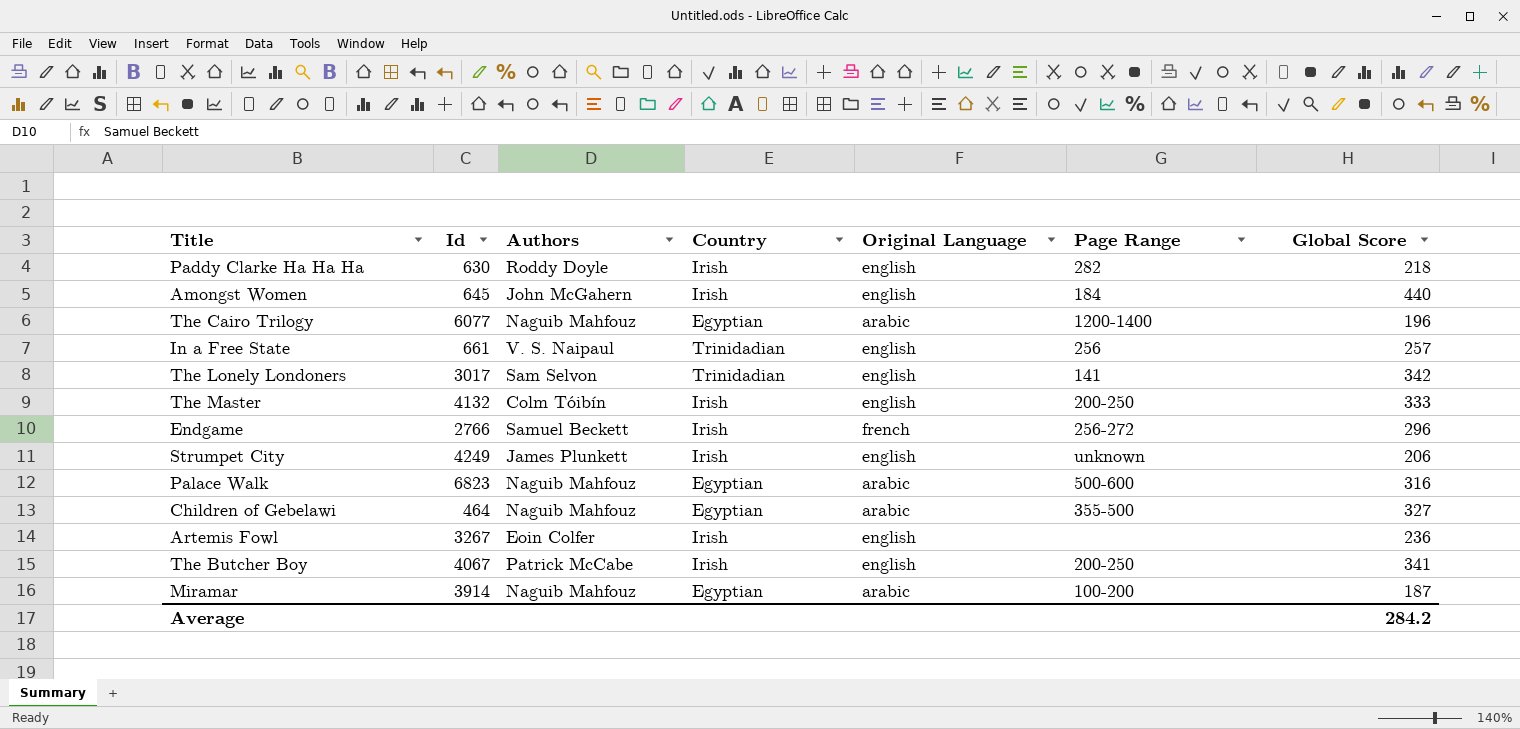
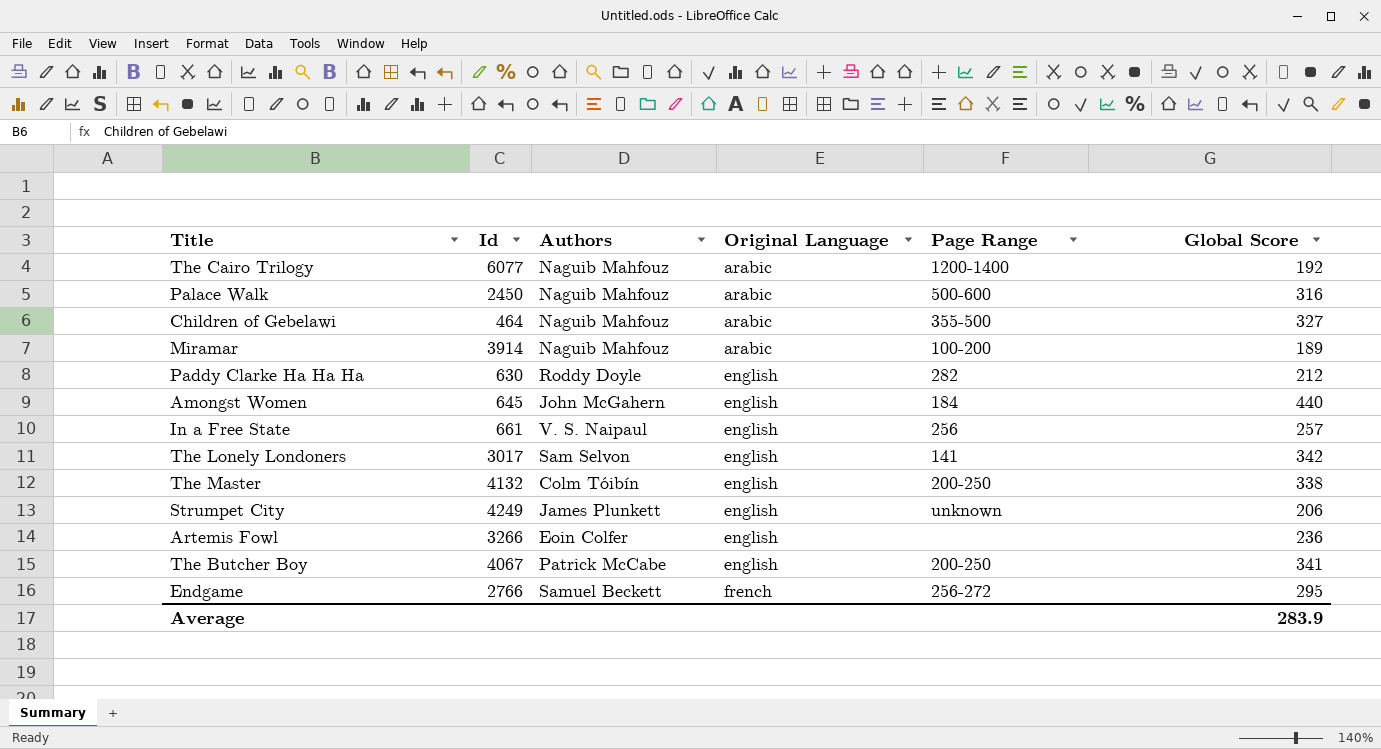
row order: none -> Original Language ascending
column Country | position: 4 -> none
The Cairo Trilogy | Global Score: 196 -> 192
Palace Walk | Id: 6823 -> 2450
Miramar | Global Score: 187 -> 189
Paddy Clarke Ha Ha Ha | Global Score: 218 -> 212
The Master | Global Score: 333 -> 338
Artemis Fowl | Id: 3267 -> 3266
Endgame | Global Score: 296 -> 295
Average | Global Score: 284.2 -> 283.9

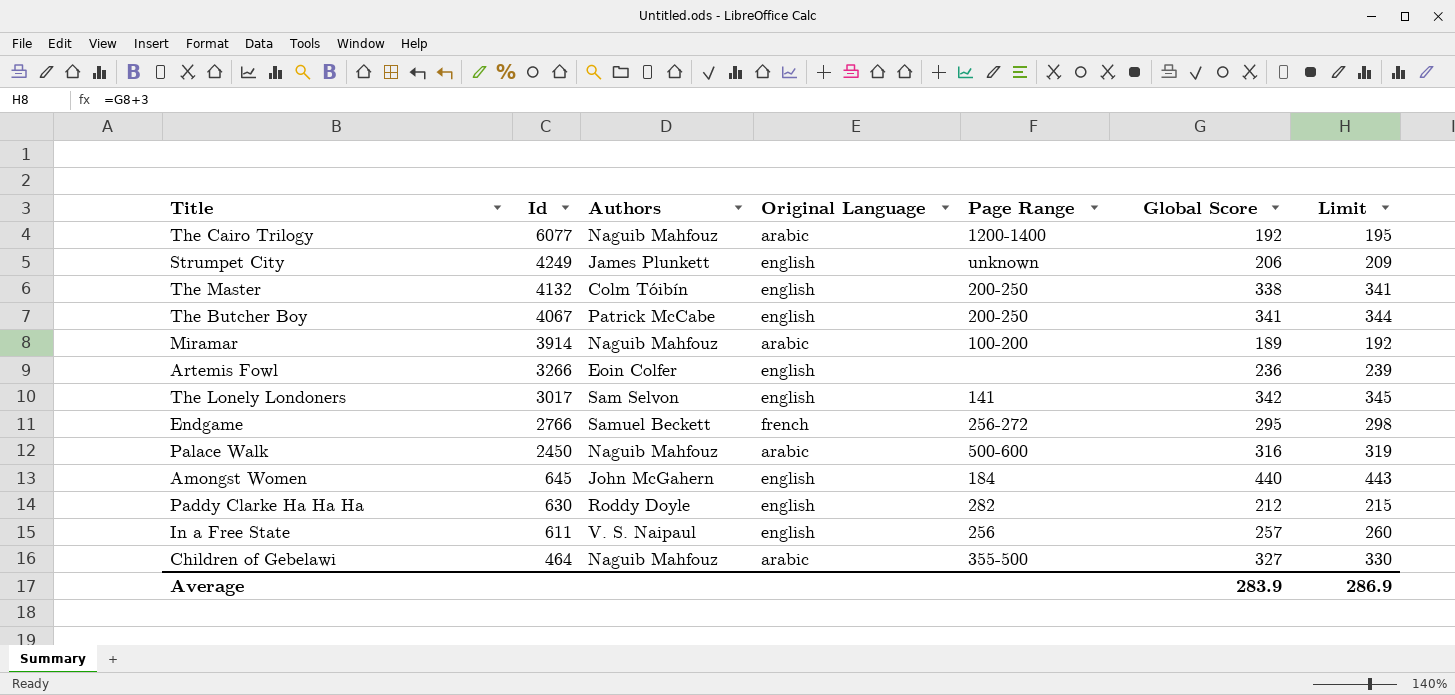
row order: Original Language ascending -> Id descending
column Limit | formula: none -> [Global Score] + 3
In a Free State | Id: 661 -> 611

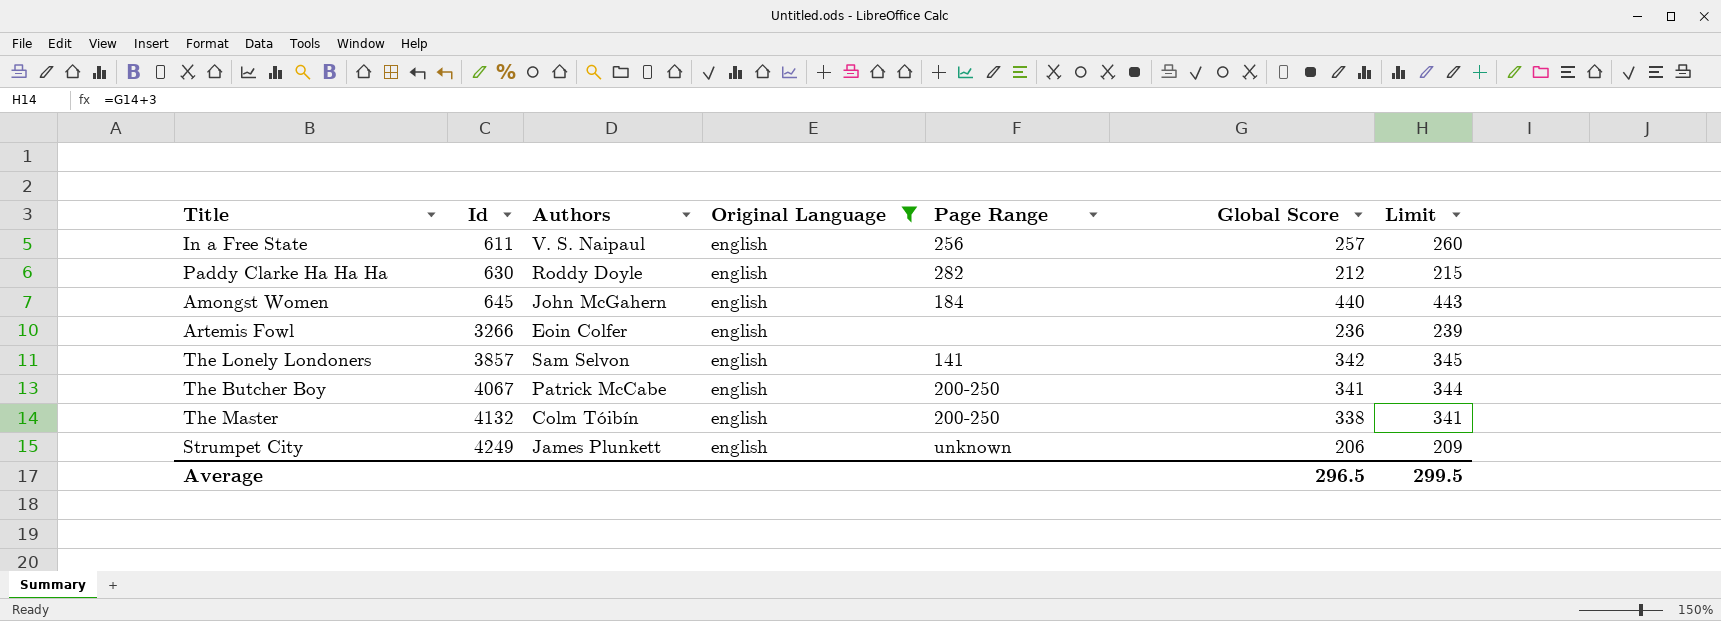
filter: none -> Original Language = english
row order: Id descending -> Id ascending
The Lonely Londoners | Id: 3017 -> 3857
Average | Global Score: 283.9 -> 296.5
Average | Limit: 286.9 -> 299.5

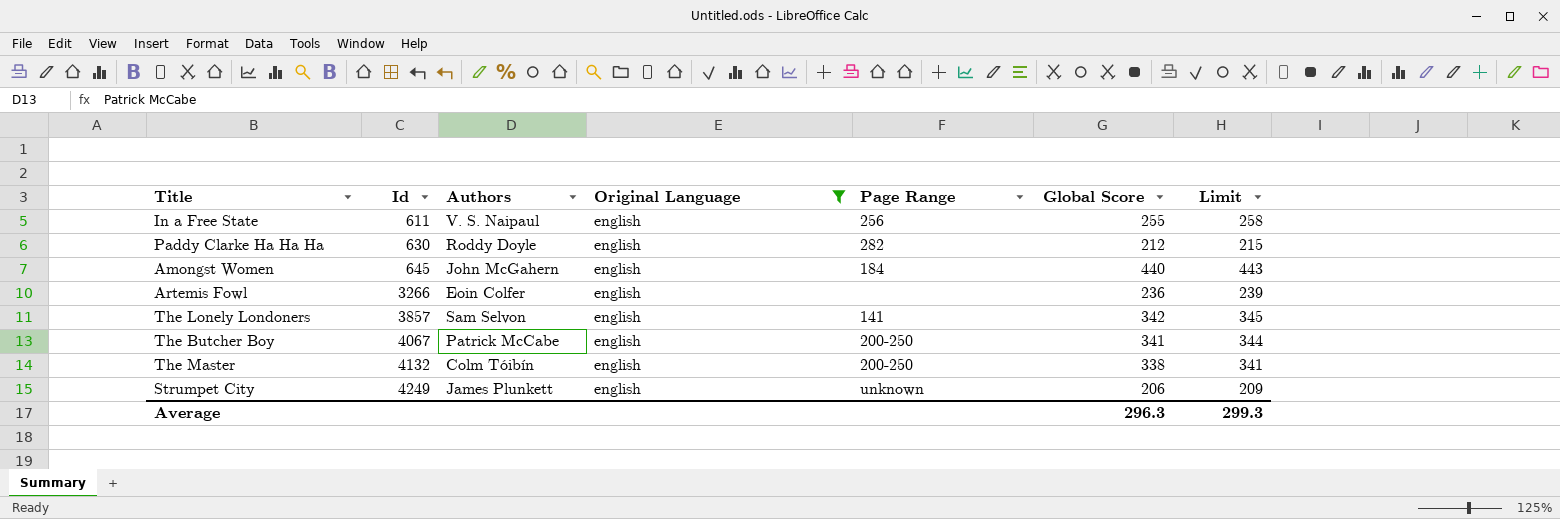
In a Free State | Global Score: 257 -> 255
In a Free State | Limit: 260 -> 258
Average | Global Score: 296.5 -> 296.3
Average | Limit: 299.5 -> 299.3

